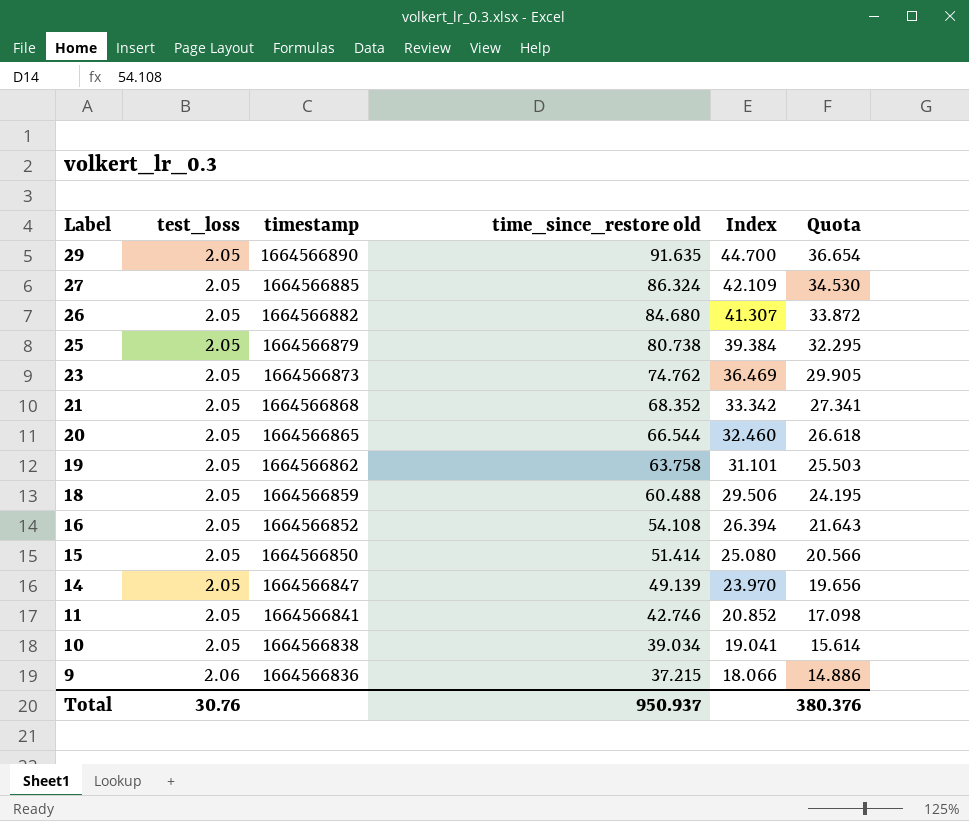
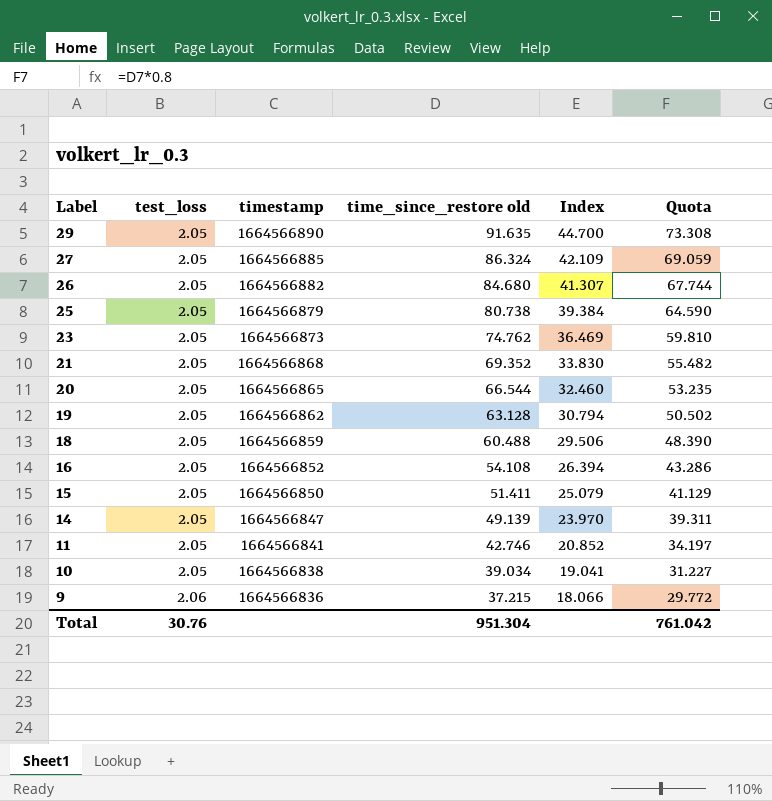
column Quota | formula: [time_since_restore old] * 0.4 -> [time_since_restore old] * 0.8
21 | time_since_restore old: 68.352 -> 69.352
21 | Index: 33.342 -> 33.830
19 | time_since_restore old: 63.758 -> 63.128
19 | Index: 31.101 -> 30.794
15 | time_since_restore old: 51.414 -> 51.411
15 | Index: 25.080 -> 25.079
Total | time_since_restore old: 950.937 -> 951.304
Total | Quota: 380.376 -> 761.042

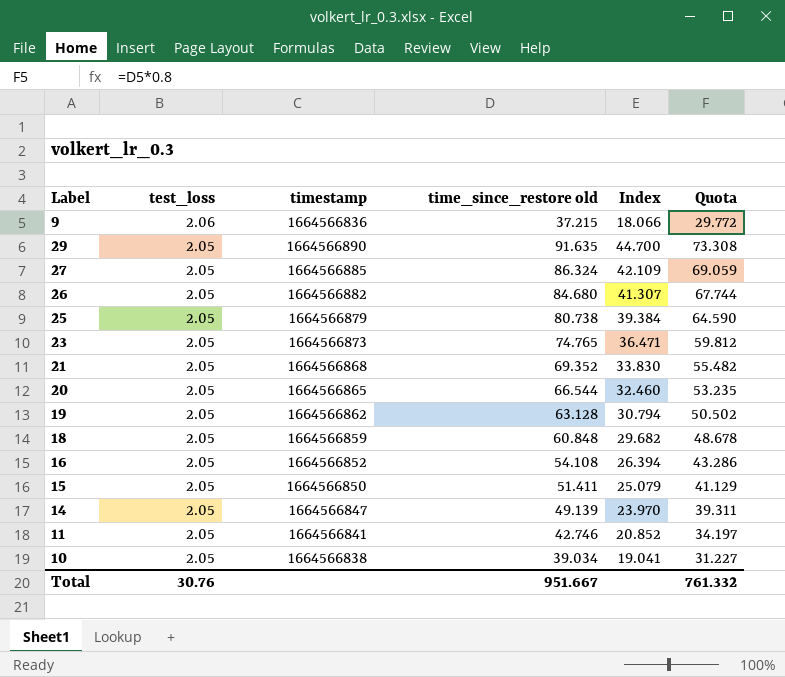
row order: Label descending -> test_loss descending
23 | time_since_restore old: 74.762 -> 74.765
23 | Index: 36.469 -> 36.471
23 | Quota: 59.810 -> 59.812
18 | time_since_restore old: 60.488 -> 60.848
18 | Index: 29.506 -> 29.682
18 | Quota: 48.390 -> 48.678
Total | time_since_restore old: 951.304 -> 951.667
Total | Quota: 761.042 -> 761.332

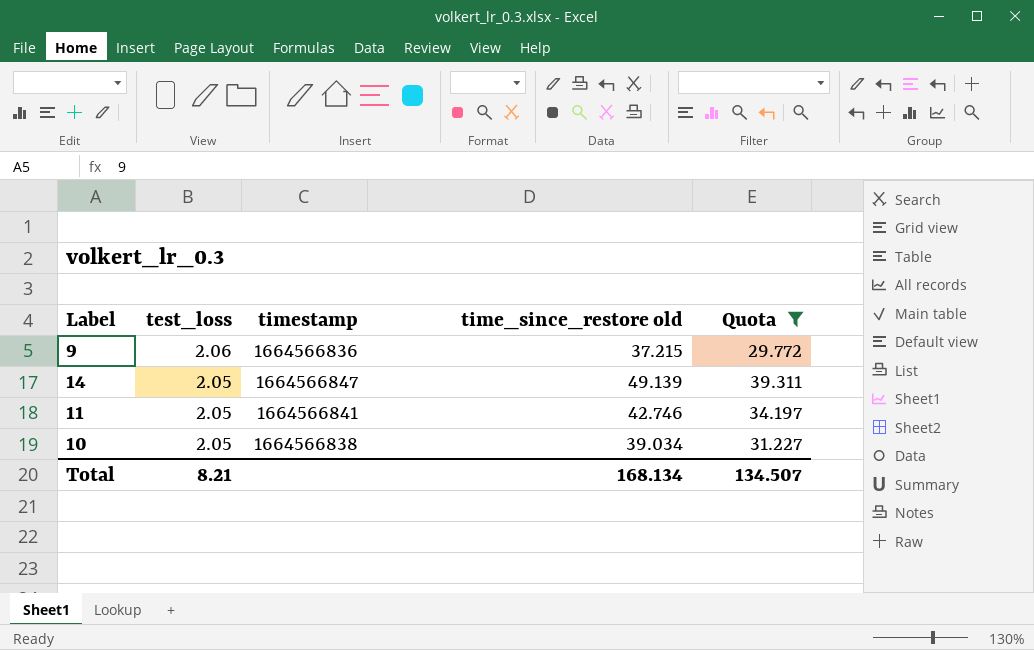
filter: none -> Quota <= 39.311
column Index | formula: [time_since_restore old] / [test_loss] -> none
Total | test_loss: 30.76 -> 8.21
Total | time_since_restore old: 951.667 -> 168.134
Total | Quota: 761.332 -> 134.507

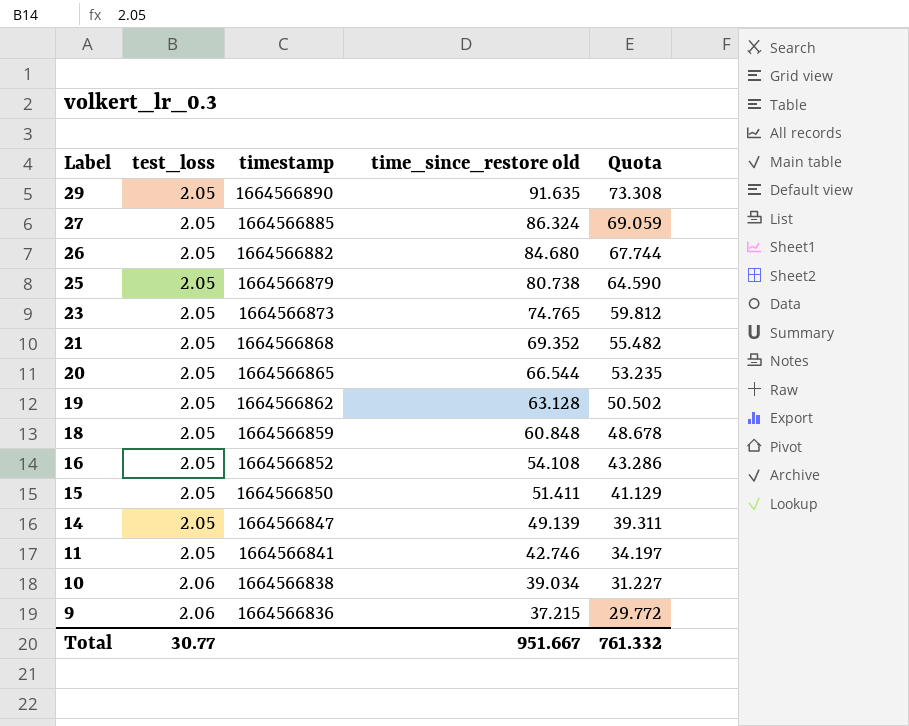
filter: Quota <= 39.311 -> none
row order: test_loss descending -> Label descending
10 | test_loss: 2.05 -> 2.06
Total | test_loss: 8.21 -> 30.77
Total | time_since_restore old: 168.134 -> 951.667
Total | Quota: 134.507 -> 761.332

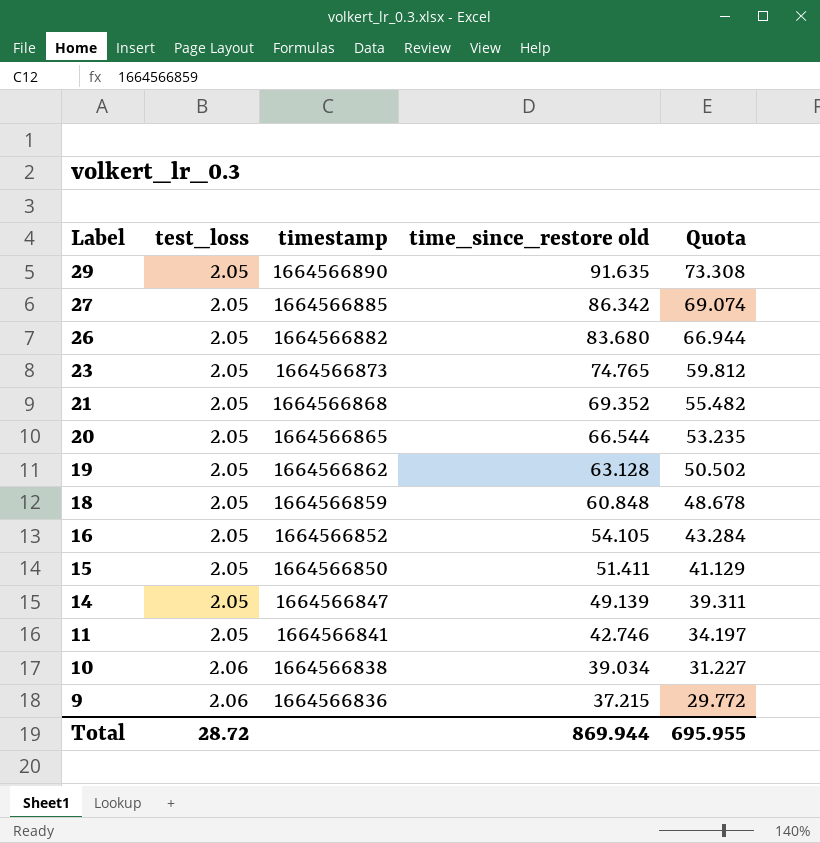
row 25: 2.05 | 1664566879 | 80.738 | 64.590 -> none
27 | time_since_restore old: 86.324 -> 86.342
27 | Quota: 69.059 -> 69.074
26 | time_since_restore old: 84.680 -> 83.680
26 | Quota: 67.744 -> 66.944
16 | time_since_restore old: 54.108 -> 54.105
16 | Quota: 43.286 -> 43.284
Total | test_loss: 30.77 -> 28.72
Total | time_since_restore old: 951.667 -> 869.944
Total | Quota: 761.332 -> 695.955

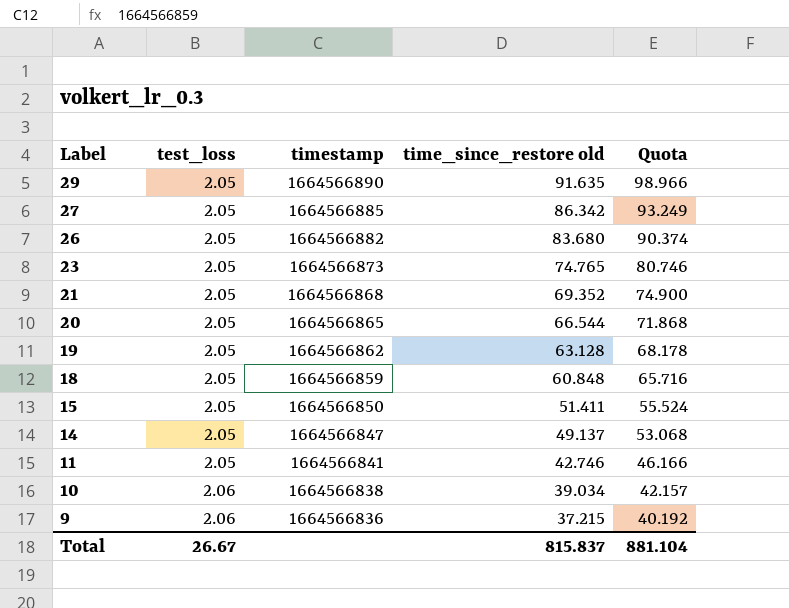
column Quota | formula: [time_since_restore old] * 0.8 -> [time_since_restore old] * 1.08
row 16: 2.05 | 1664566852 | 54.105 | 43.284 -> none
14 | time_since_restore old: 49.139 -> 49.137
Total | test_loss: 28.72 -> 26.67
Total | time_since_restore old: 869.944 -> 815.837
Total | Quota: 695.955 -> 881.104

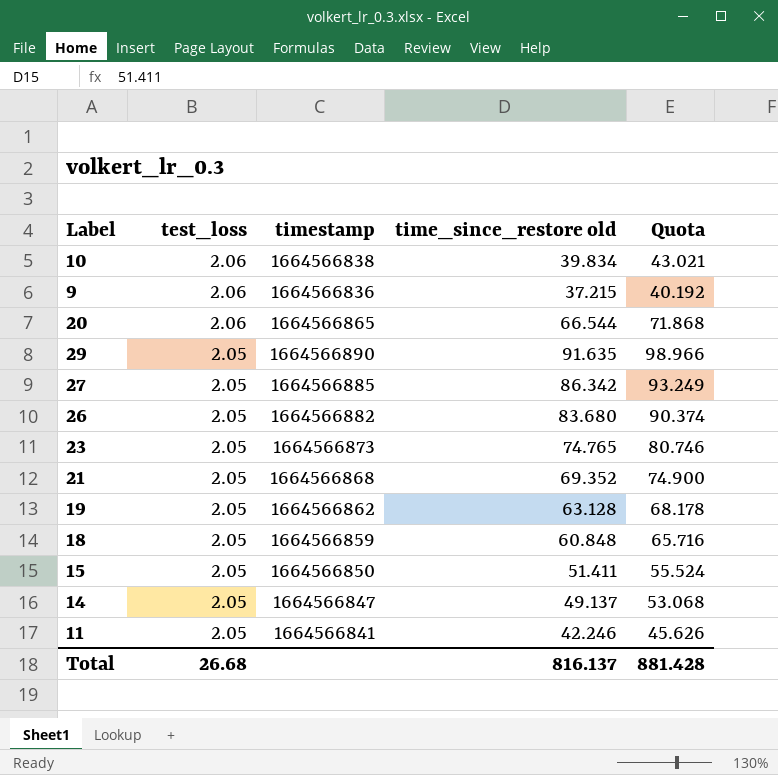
row order: Label descending -> test_loss descending
10 | time_since_restore old: 39.034 -> 39.834
10 | Quota: 42.157 -> 43.021
20 | test_loss: 2.05 -> 2.06
11 | time_since_restore old: 42.746 -> 42.246
11 | Quota: 46.166 -> 45.626
Total | test_loss: 26.67 -> 26.68
Total | time_since_restore old: 815.837 -> 816.137
Total | Quota: 881.104 -> 881.428

